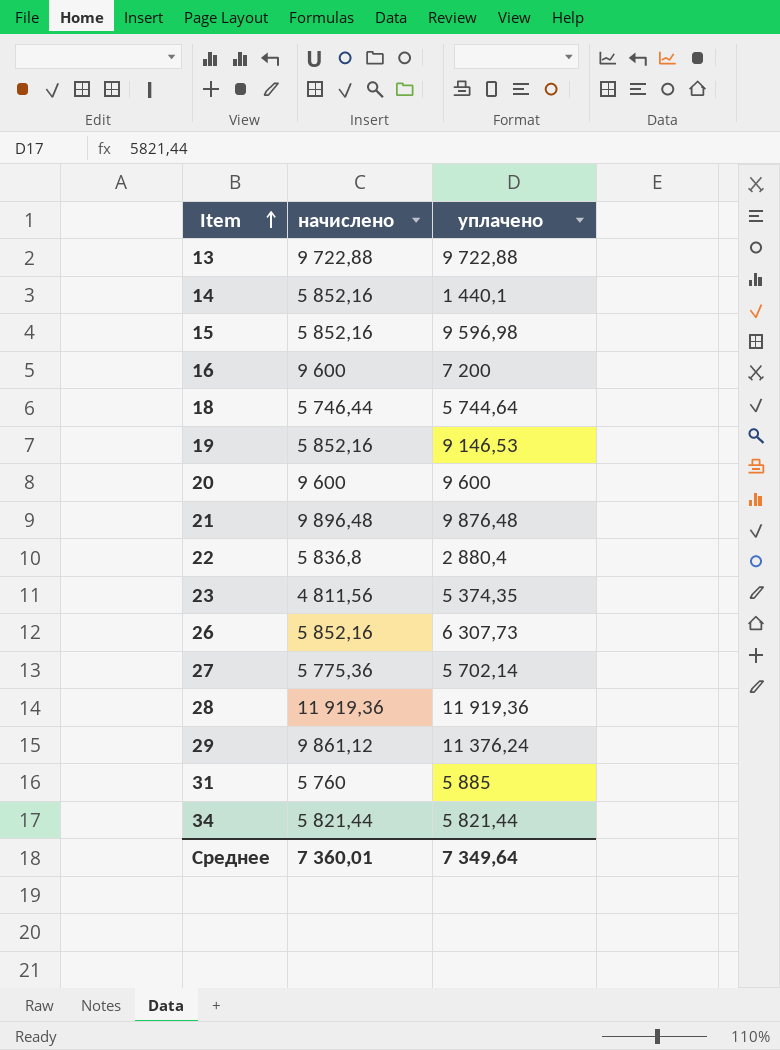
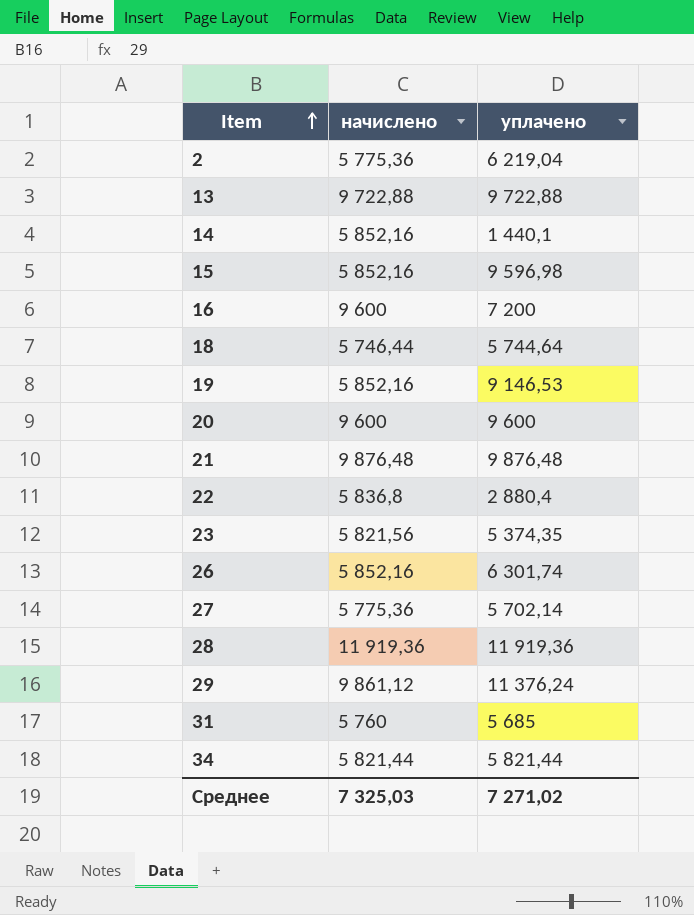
row 2: none -> 5 775,36 | 6 219,04
21 | начислено: 9 896,48 -> 9 876,48
23 | начислено: 4 811,56 -> 5 821,56
26 | уплачено: 6 307,73 -> 6 301,74
31 | уплачено: 5 885 -> 5 685
Среднее | начислено: 7 360,01 -> 7 325,03
Среднее | уплачено: 7 349,64 -> 7 271,02

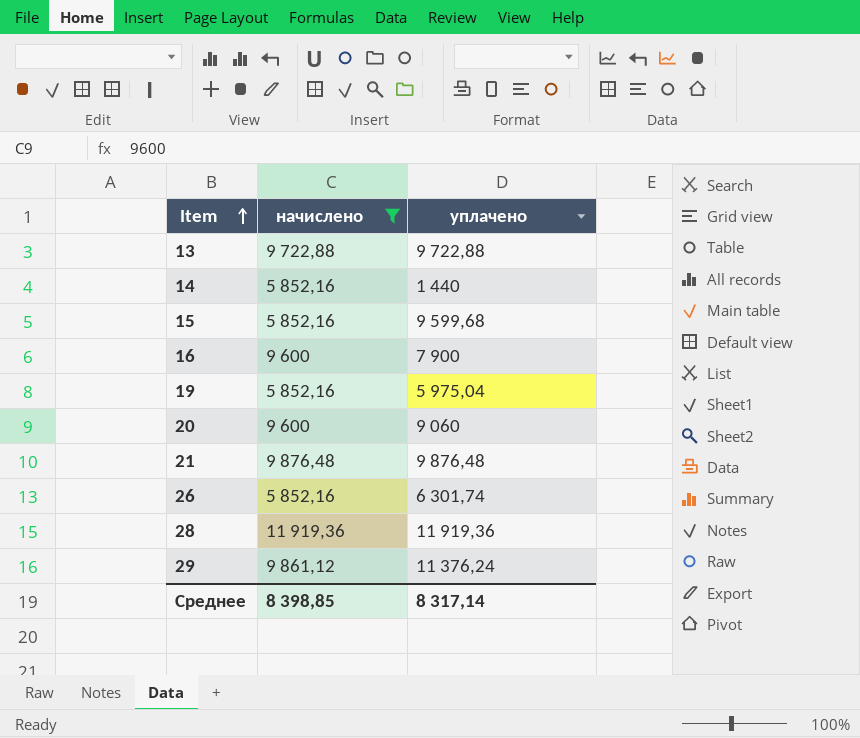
filter: none -> начислено >= 5 852,16
14 | уплачено: 1 440,1 -> 1 440
15 | уплачено: 9 596,98 -> 9 599,68
16 | уплачено: 7 200 -> 7 900
19 | уплачено: 9 146,53 -> 5 975,04
20 | уплачено: 9 600 -> 9 060
Среднее | начислено: 7 325,03 -> 8 398,85
Среднее | уплачено: 7 271,02 -> 8 317,14

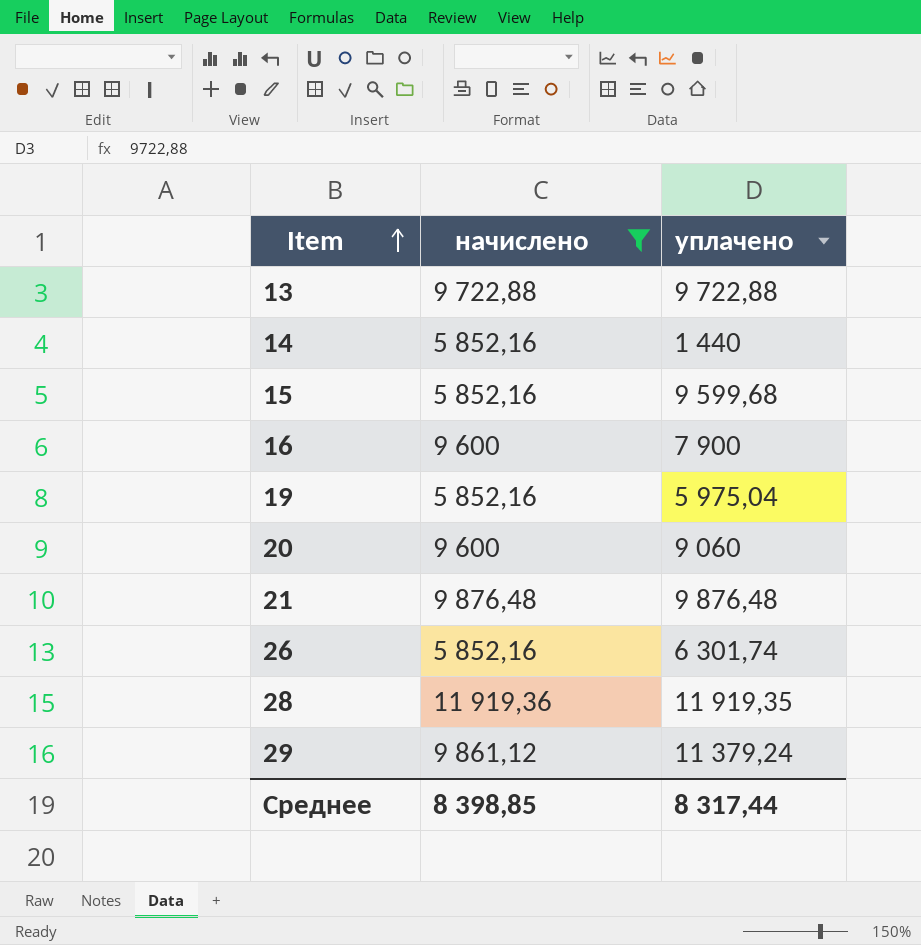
28 | уплачено: 11 919,36 -> 11 919,35
29 | уплачено: 11 376,24 -> 11 379,24
Среднее | уплачено: 8 317,14 -> 8 317,44

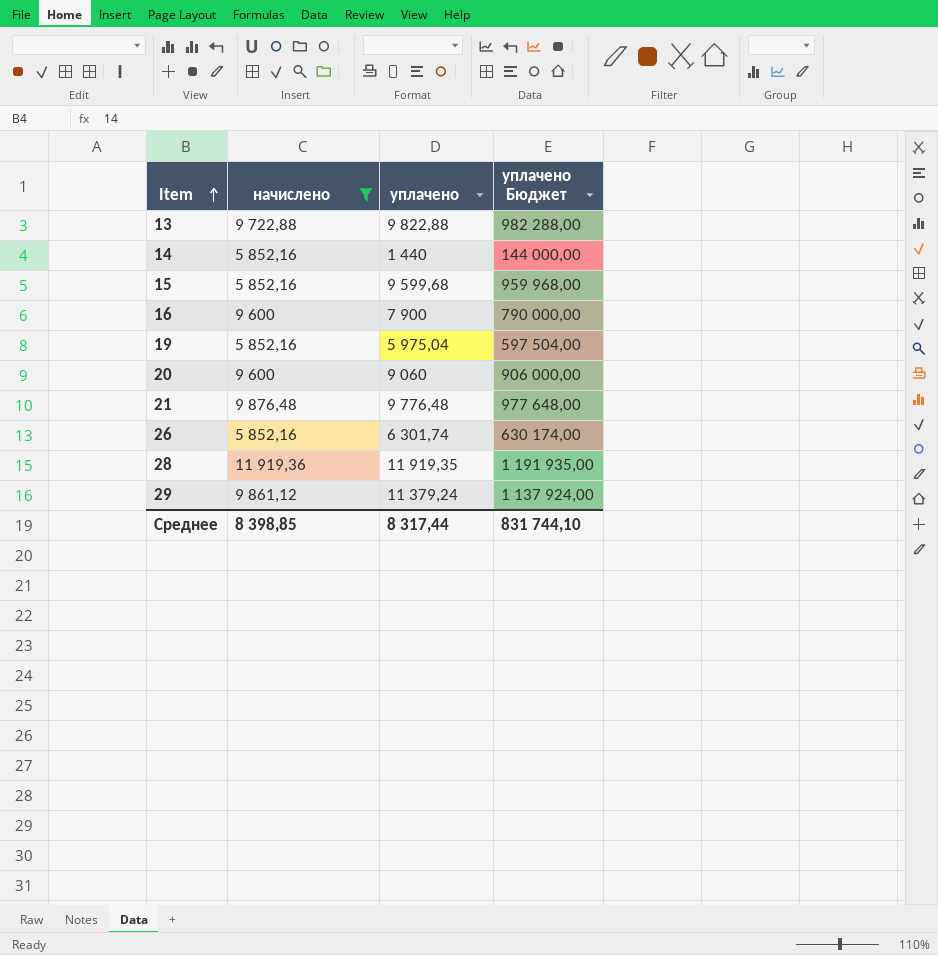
column уплачено Бюджет | formula: none -> [уплачено] * 100
13 | уплачено: 9 722,88 -> 9 822,88
21 | уплачено: 9 876,48 -> 9 776,48

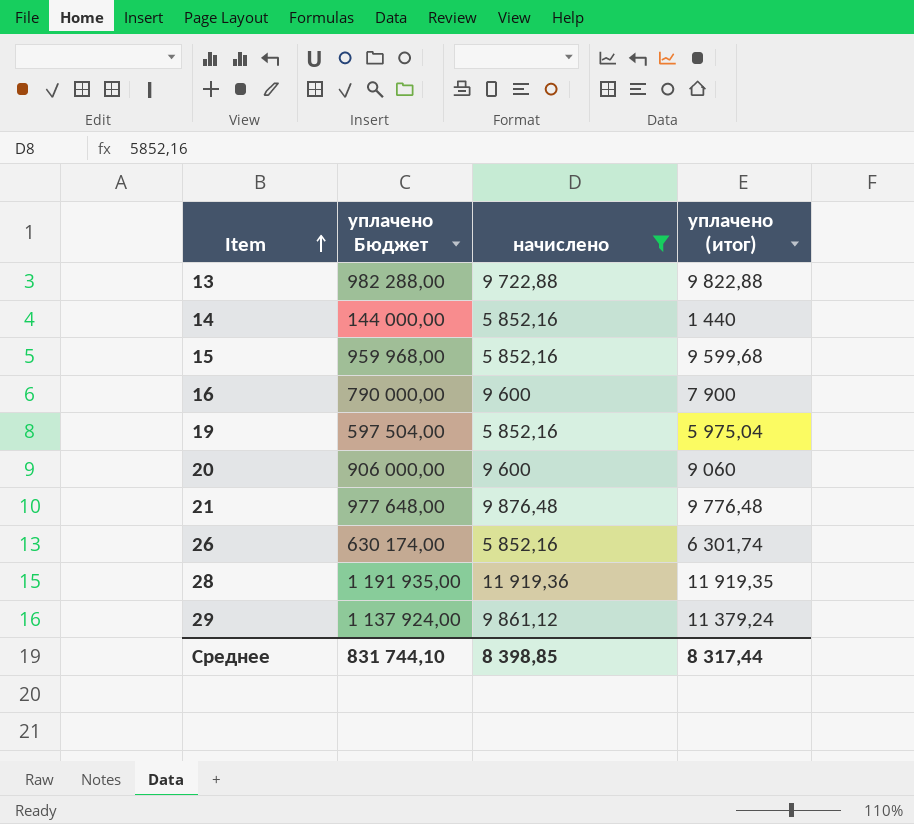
column уплачено Бюджет | position: 4 -> 2
column name: уплачено -> уплачено (итог)

